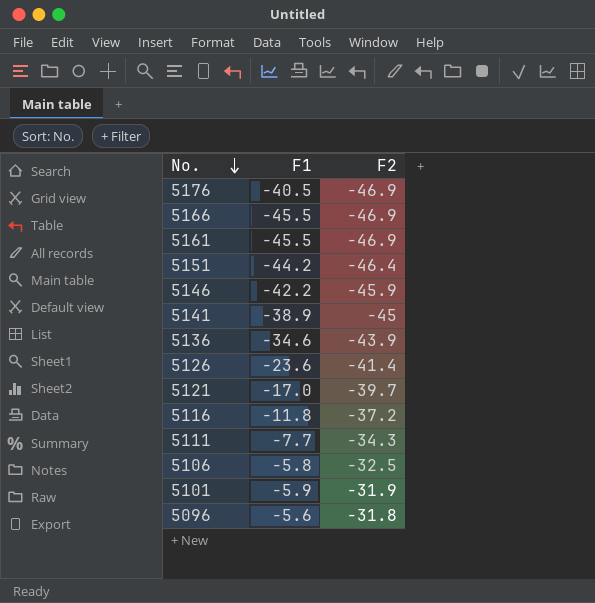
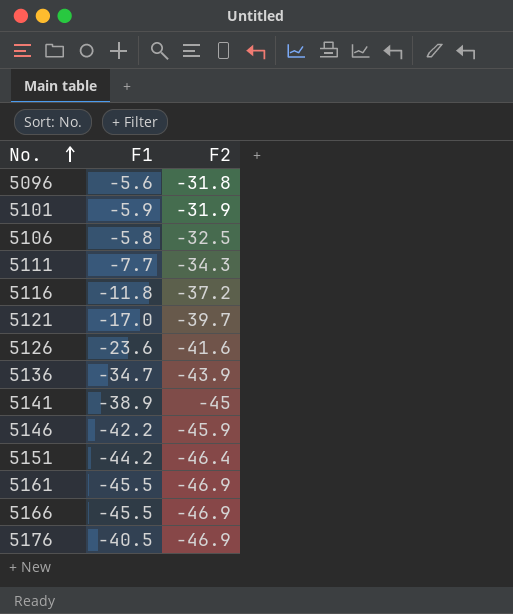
row order: No. descending -> No. ascending
5126 | F2: -41.4 -> -41.6
5136 | F1: -34.6 -> -34.7

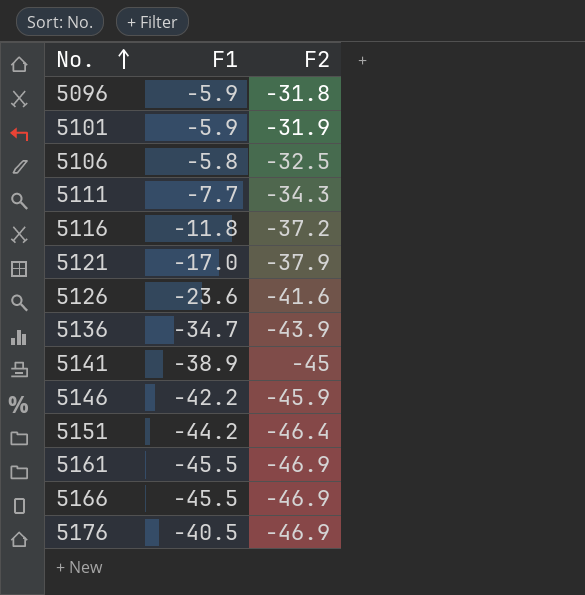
5096 | F1: -5.6 -> -5.9
5121 | F2: -39.7 -> -37.9

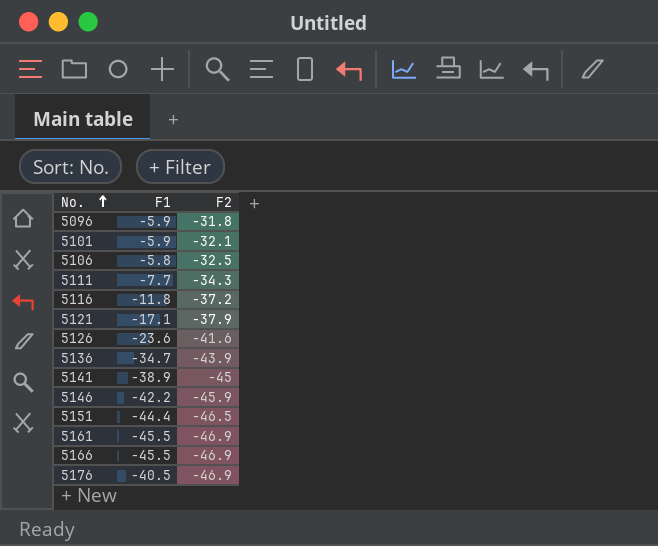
5101 | F2: -31.9 -> -32.1
5121 | F1: -17.0 -> -17.1
5151 | F1: -44.2 -> -44.4
5151 | F2: -46.4 -> -46.5

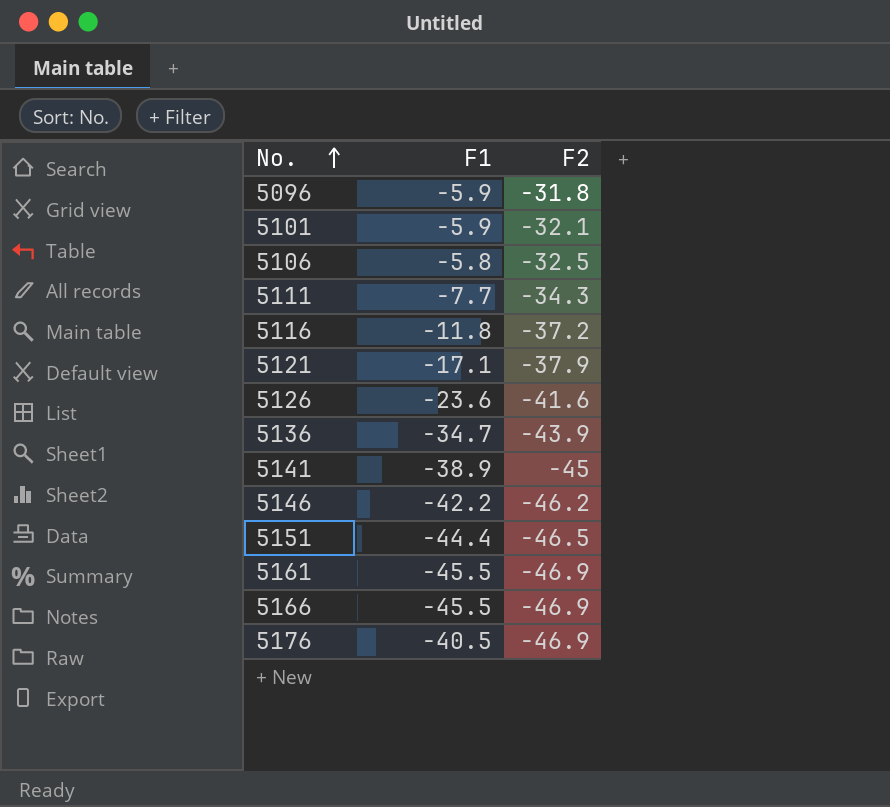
5146 | F2: -45.9 -> -46.2

